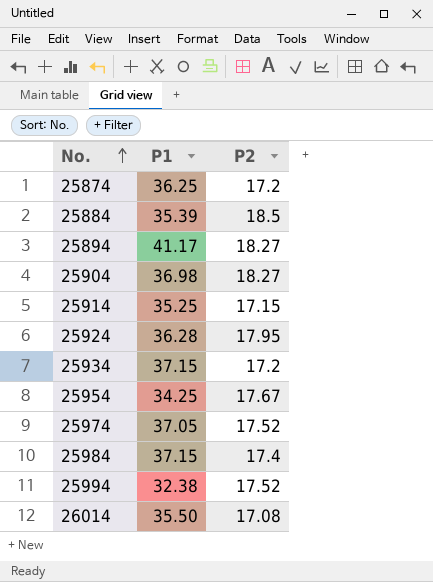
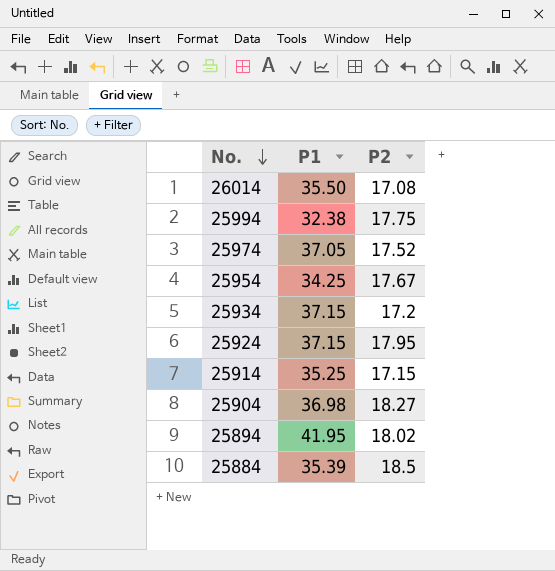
row order: No. ascending -> No. descending
row 25874: 36.25 | 17.2 -> none
row 25984: 37.15 | 17.4 -> none
25994 | P2: 17.52 -> 17.75
25924 | P1: 36.28 -> 37.15
25894 | P1: 41.17 -> 41.95
25894 | P2: 18.27 -> 18.02

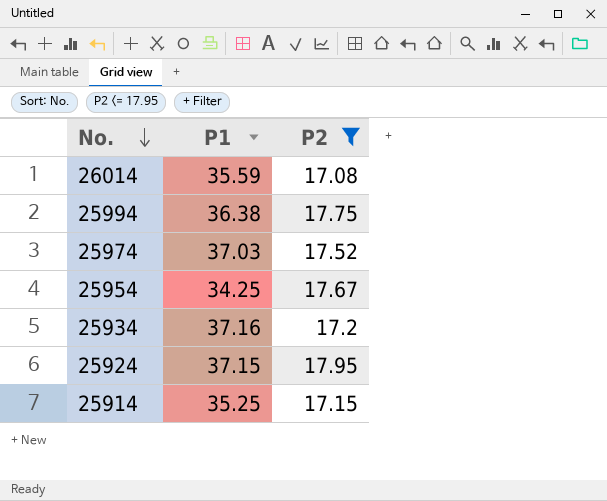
filter: none -> P2 <= 17.95
26014 | P1: 35.50 -> 35.59
25994 | P1: 32.38 -> 36.38
25974 | P1: 37.05 -> 37.03
25934 | P1: 37.15 -> 37.16

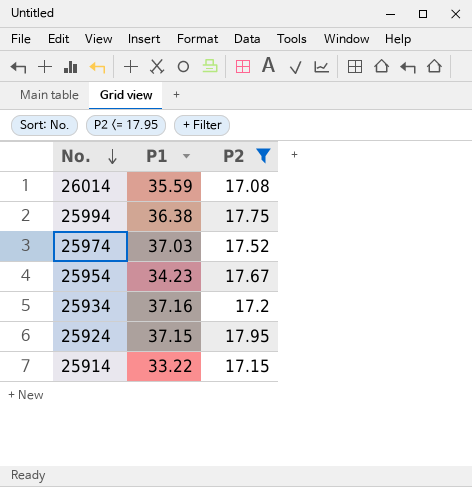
25954 | P1: 34.25 -> 34.23
25914 | P1: 35.25 -> 33.22

